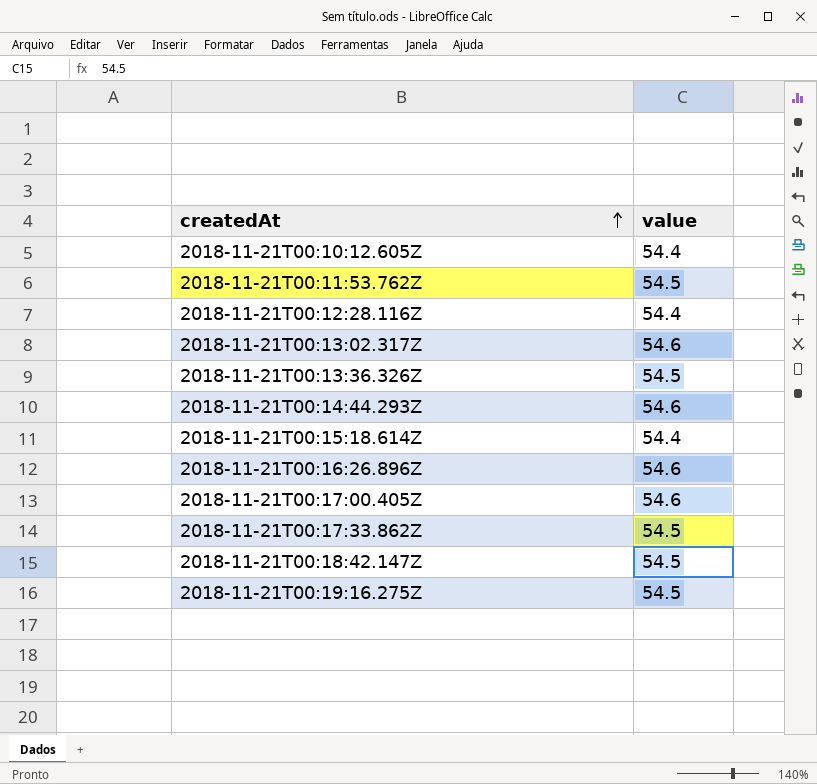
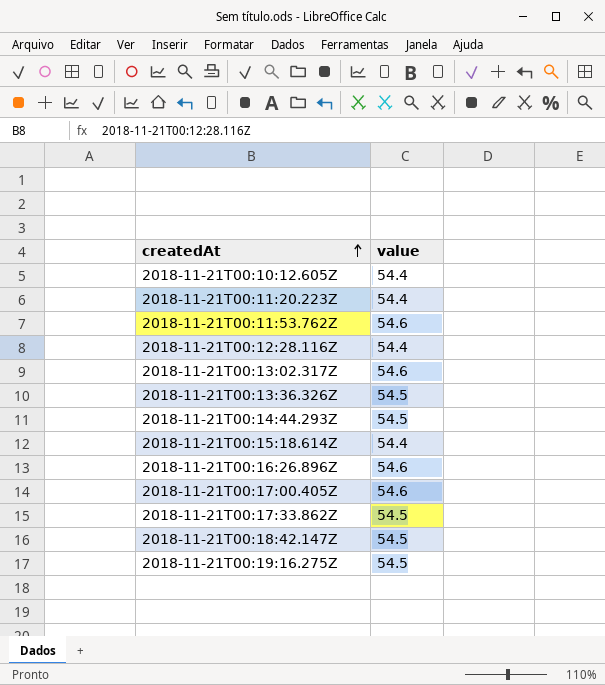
row 2018-11-21T00:11:20.223Z: none -> 54.4
2018-11-21T00:11:53.762Z | value: 54.5 -> 54.6
2018-11-21T00:14:44.293Z | value: 54.6 -> 54.5

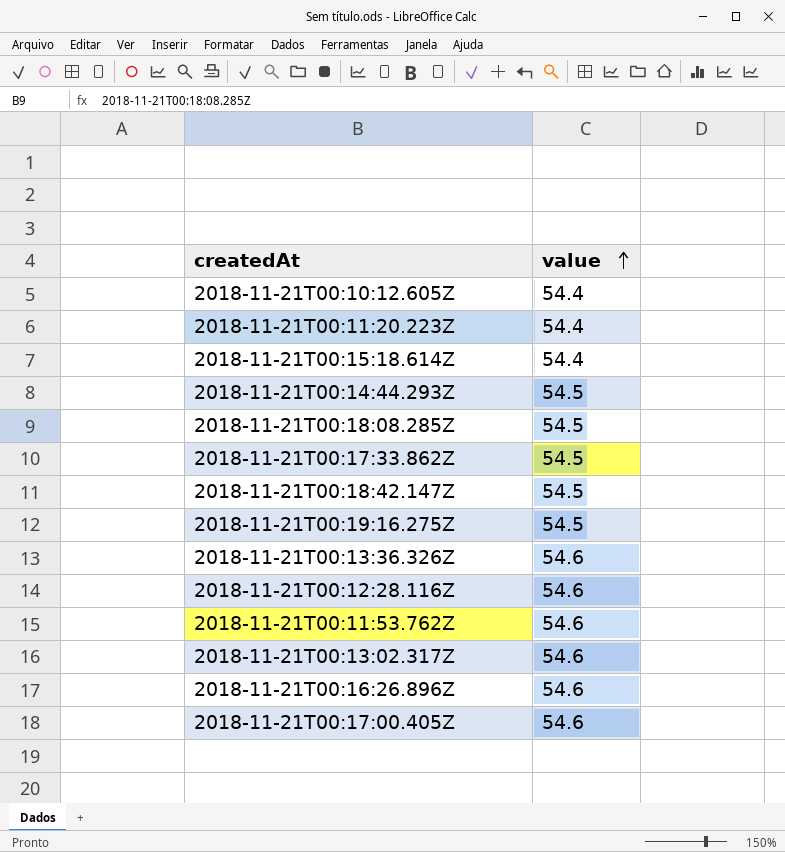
row order: createdAt ascending -> value ascending
row 2018-11-21T00:18:08.285Z: none -> 54.5
2018-11-21T00:13:36.326Z | value: 54.5 -> 54.6
2018-11-21T00:12:28.116Z | value: 54.4 -> 54.6

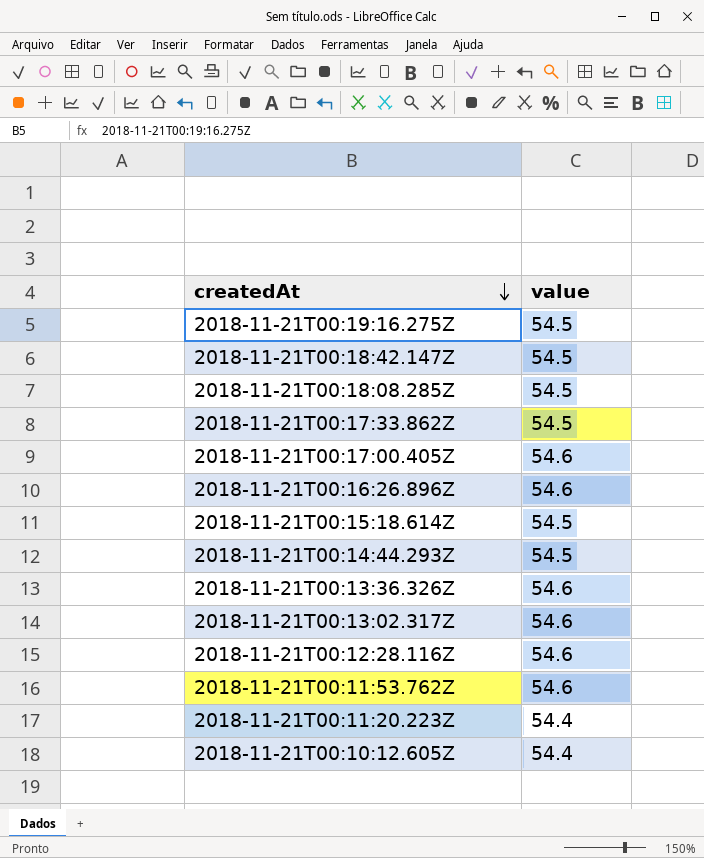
row order: value ascending -> createdAt descending
2018-11-21T00:15:18.614Z | value: 54.4 -> 54.5

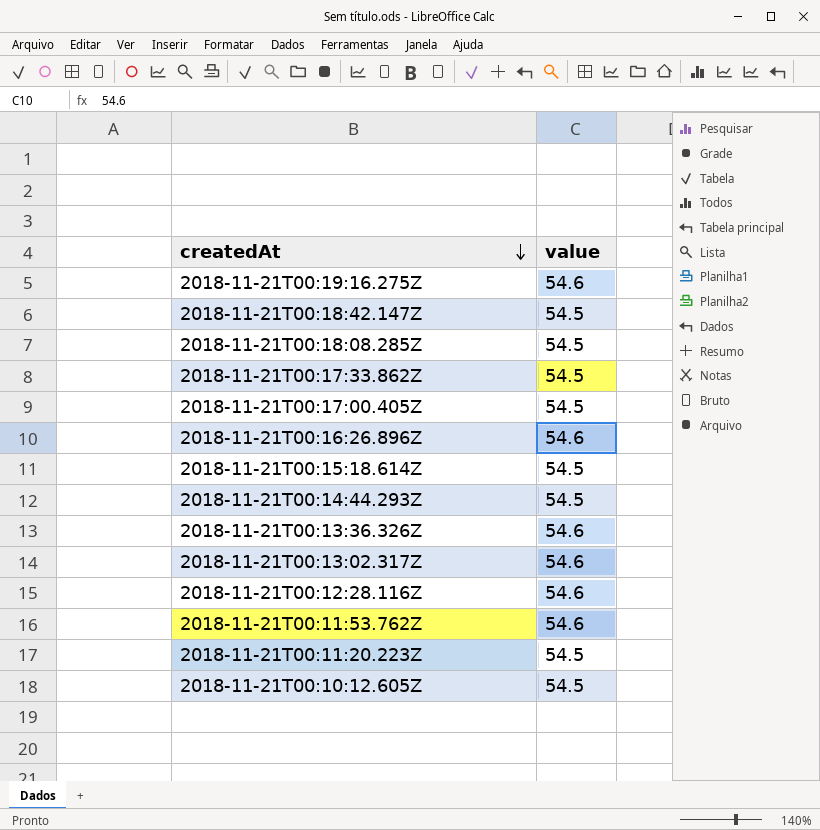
2018-11-21T00:19:16.275Z | value: 54.5 -> 54.6
2018-11-21T00:17:00.405Z | value: 54.6 -> 54.5
2018-11-21T00:11:20.223Z | value: 54.4 -> 54.5
2018-11-21T00:10:12.605Z | value: 54.4 -> 54.5

